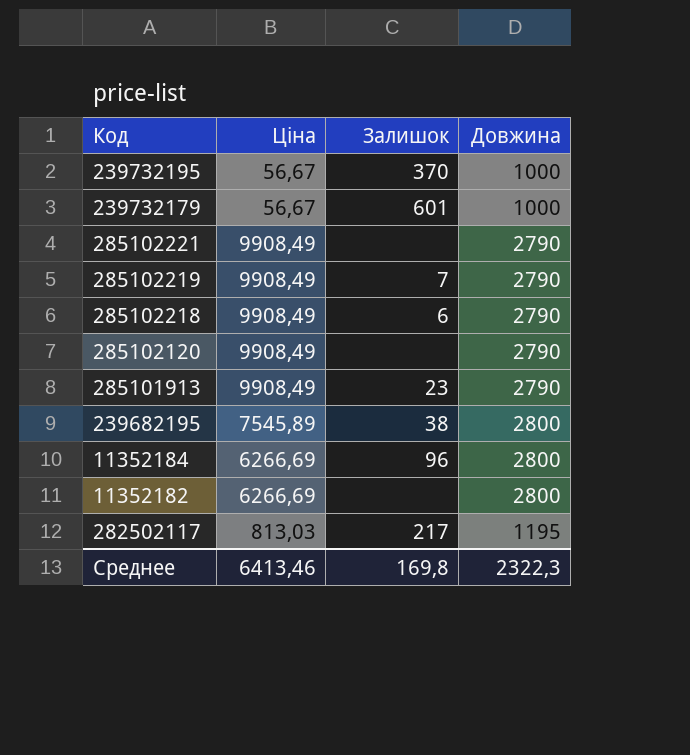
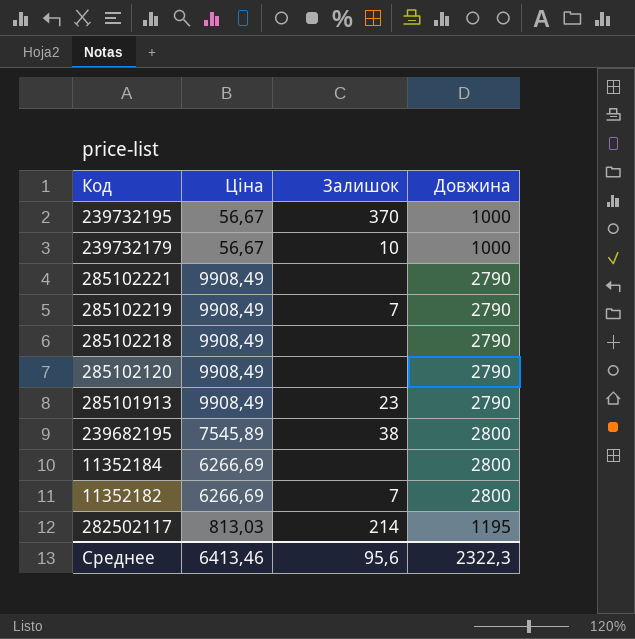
239732179 | Залишок: 601 -> 10
285102218 | Залишок: 6 -> none
11352184 | Залишок: 96 -> none
11352182 | Залишок: none -> 7
282502117 | Залишок: 217 -> 214
Среднее | Залишок: 169,8 -> 95,6

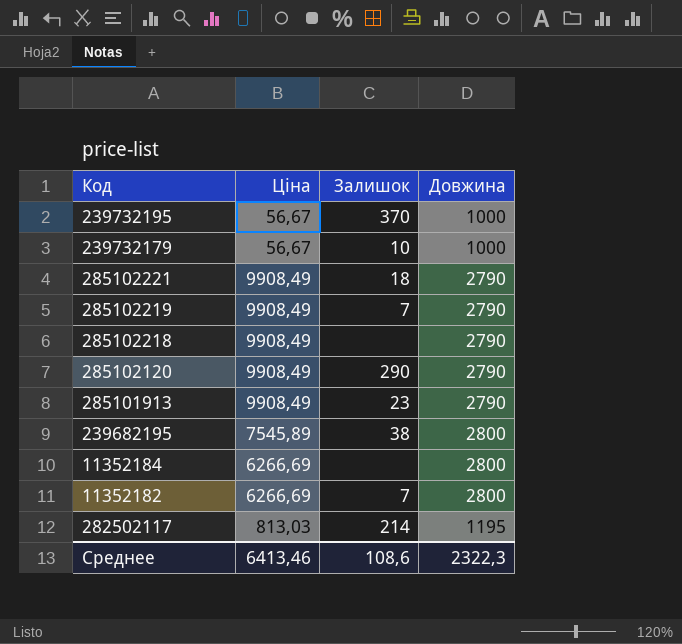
285102221 | Залишок: none -> 18
285102120 | Залишок: none -> 290
Среднее | Залишок: 95,6 -> 108,6

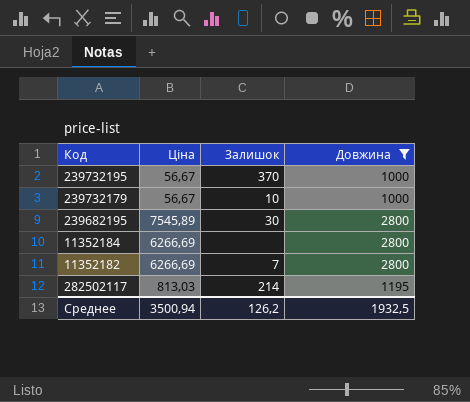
filter: none -> Довжина != 2790
239682195 | Залишок: 38 -> 30
Среднее | Ціна: 6413,46 -> 3500,94
Среднее | Залишок: 108,6 -> 126,2
Среднее | Довжина: 2322,3 -> 1932,5

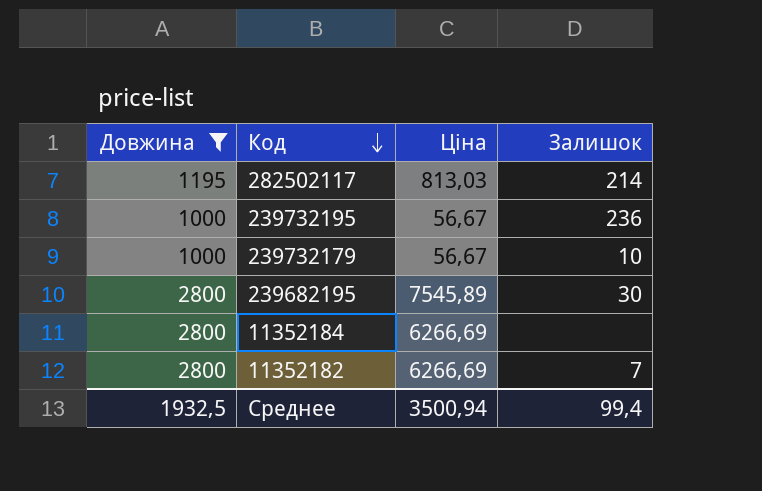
row order: none -> Код descending
column Довжина | position: 4 -> 1
239732195 | Залишок: 370 -> 236
Среднее | Залишок: 126,2 -> 99,4

